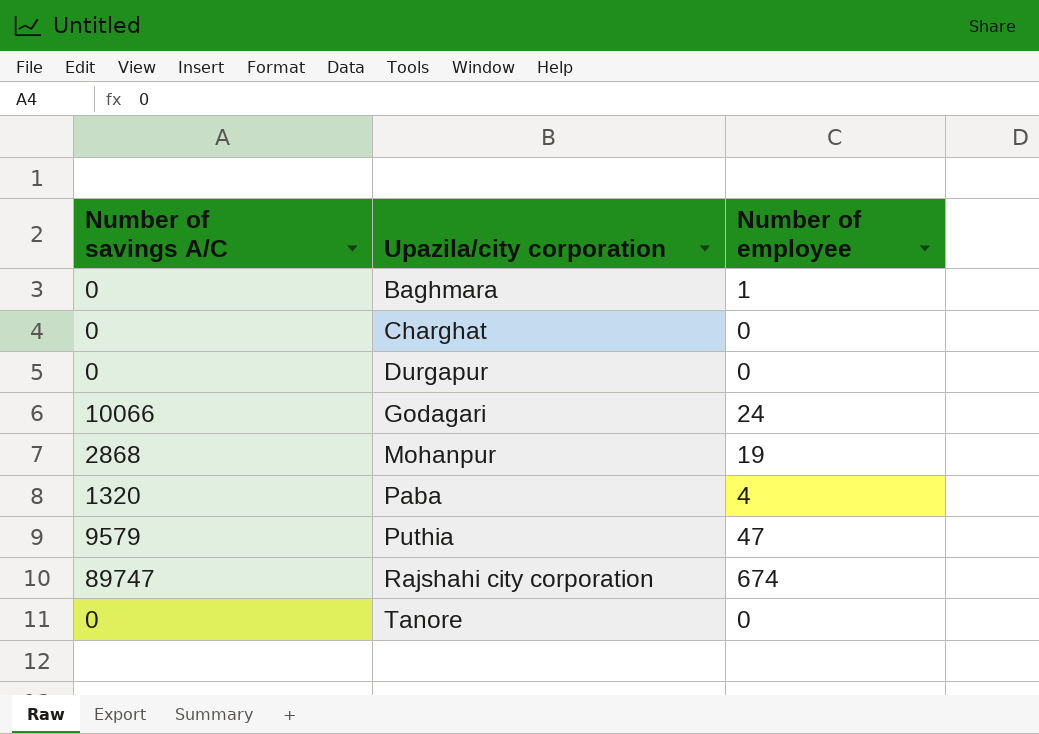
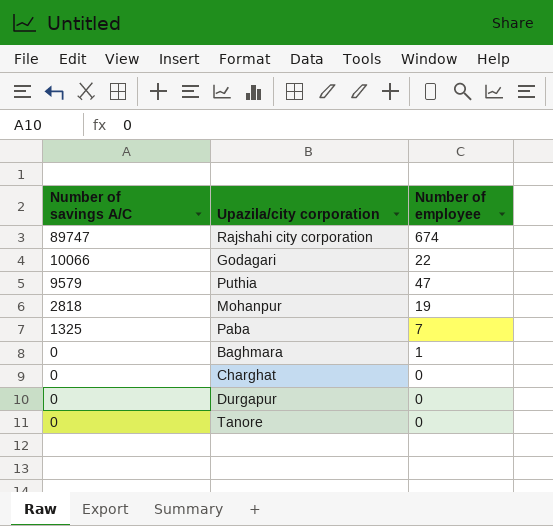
row order: Upazila/city corporation ascending -> Number of savings A/C descending
Godagari | Number of employee: 24 -> 22
Mohanpur | Number of savings A/C: 2868 -> 2818
Paba | Number of savings A/C: 1320 -> 1325
Paba | Number of employee: 4 -> 7

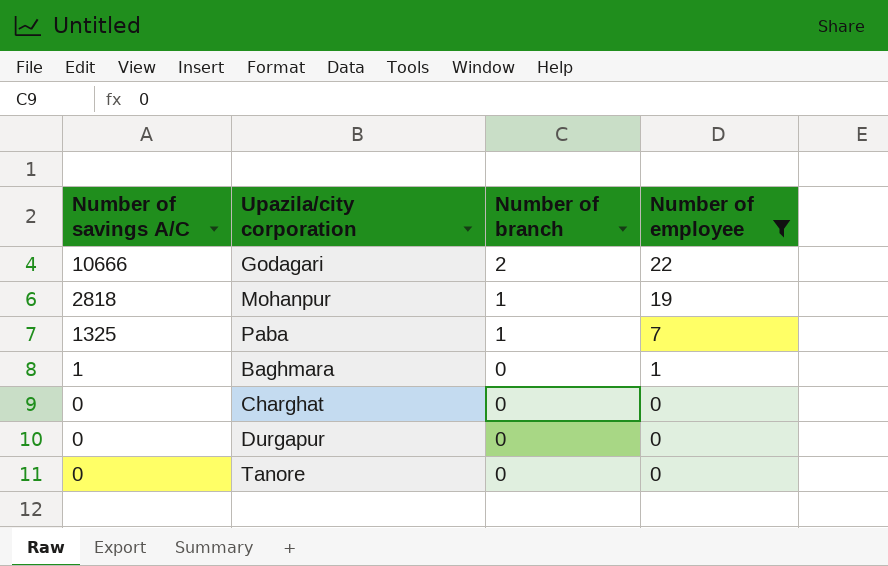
filter: none -> Number of employee <= 22
column Number of branch | position: none -> 3
Godagari | Number of savings A/C: 10066 -> 10666
Baghmara | Number of savings A/C: 0 -> 1

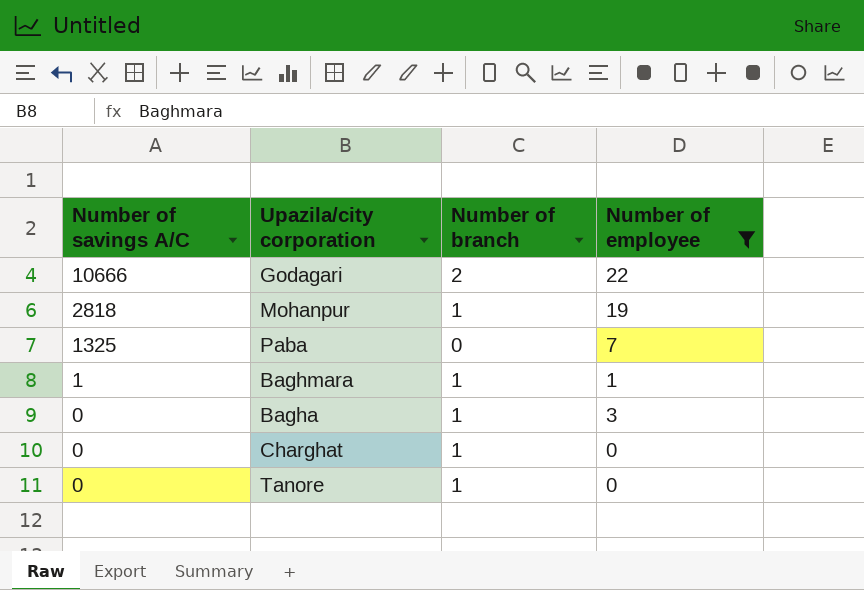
row Durgapur: 0 | 0 | 0 -> none
Paba | Number of branch: 1 -> 0
Baghmara | Number of branch: 0 -> 1
row Bagha: none -> 0 | 1 | 3
Charghat | Number of branch: 0 -> 1
Tanore | Number of branch: 0 -> 1

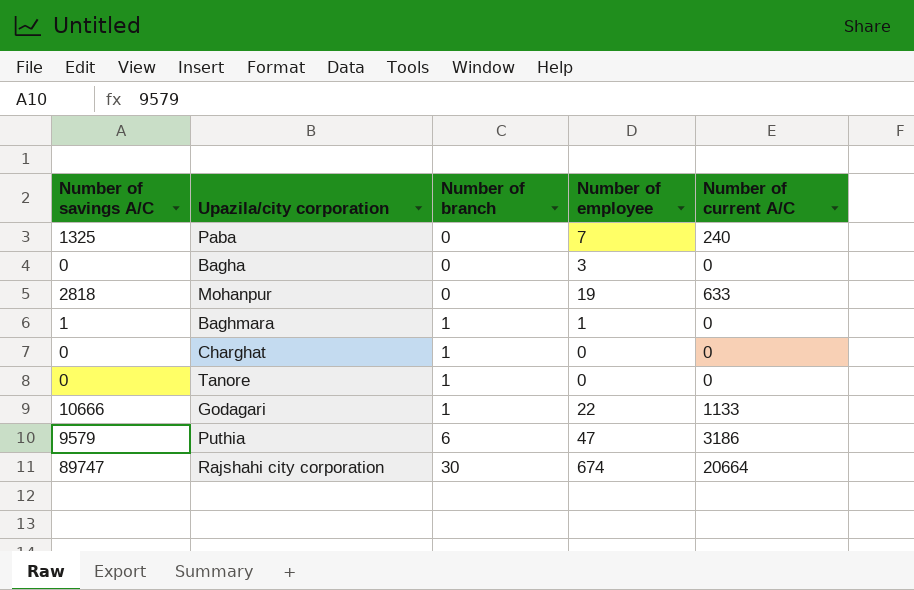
filter: Number of employee <= 22 -> none
row order: Number of savings A/C descending -> Number of branch ascending
column Number of current A/C | position: none -> 5
Bagha | Number of branch: 1 -> 0
Mohanpur | Number of branch: 1 -> 0
Godagari | Number of branch: 2 -> 1

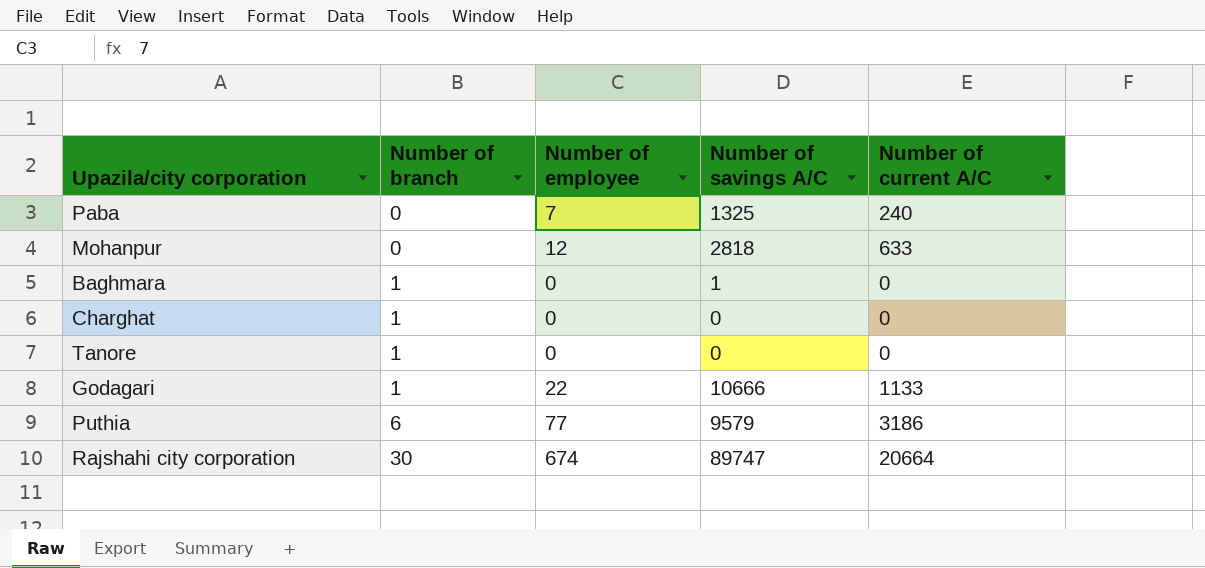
column Number of savings A/C | position: 1 -> 4
row Bagha: 0 | 0 | 3 | 0 -> none
Mohanpur | Number of employee: 19 -> 12
Baghmara | Number of employee: 1 -> 0
Puthia | Number of employee: 47 -> 77

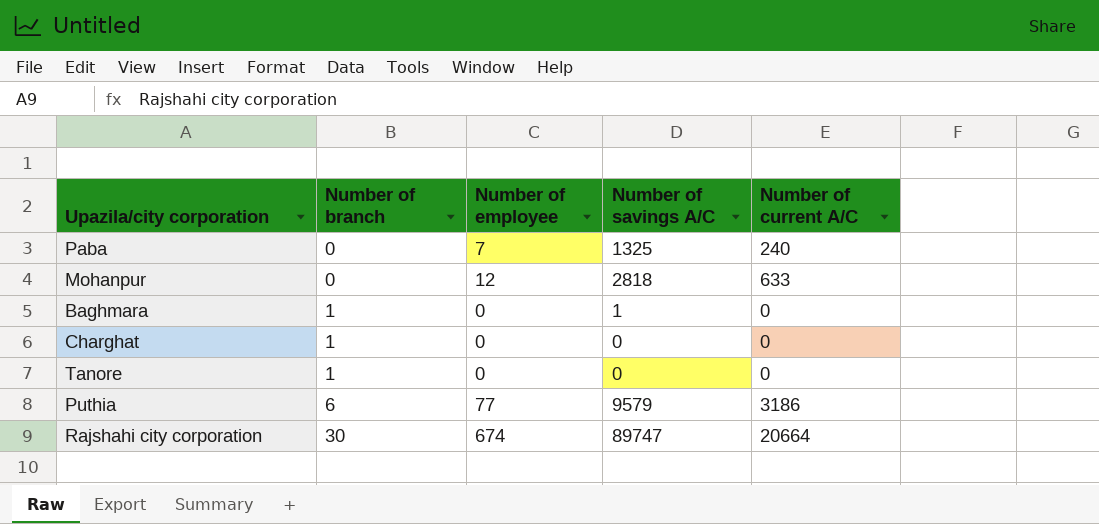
row Godagari: 1 | 22 | 10666 | 1133 -> none

